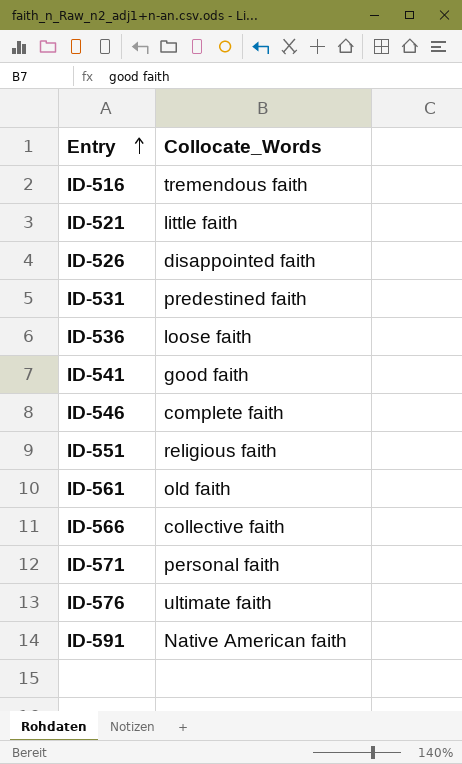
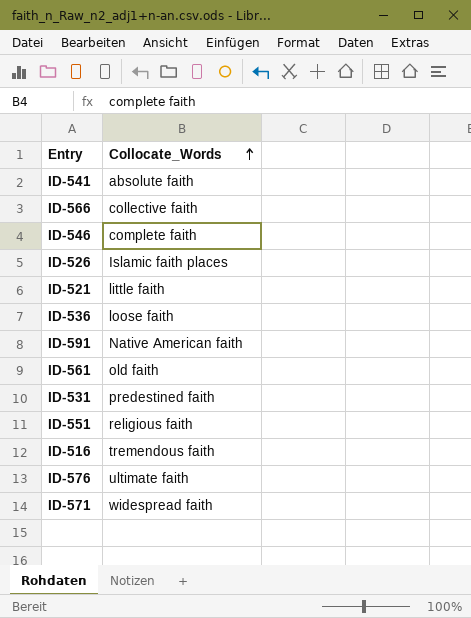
row order: Entry ascending -> Collocate_Words ascending
ID-541 | Collocate_Words: good faith -> absolute faith
ID-526 | Collocate_Words: disappointed faith -> Islamic faith places
ID-571 | Collocate_Words: personal faith -> widespread faith

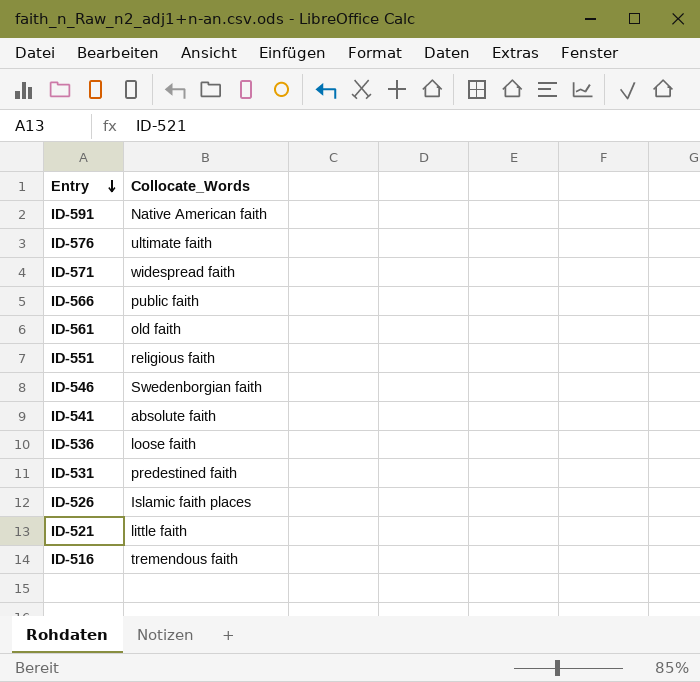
row order: Collocate_Words ascending -> Entry descending
ID-566 | Collocate_Words: collective faith -> public faith
ID-546 | Collocate_Words: complete faith -> Swedenborgian faith

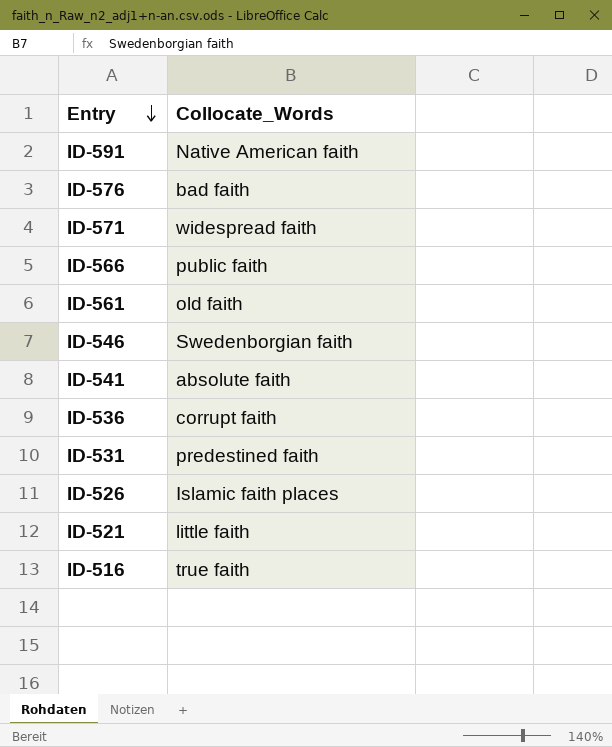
row ID-551: religious faith -> none
ID-576 | Collocate_Words: ultimate faith -> bad faith
ID-536 | Collocate_Words: loose faith -> corrupt faith
ID-516 | Collocate_Words: tremendous faith -> true faith

